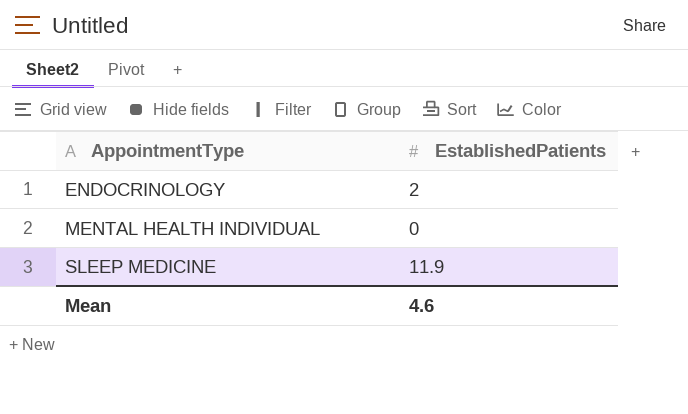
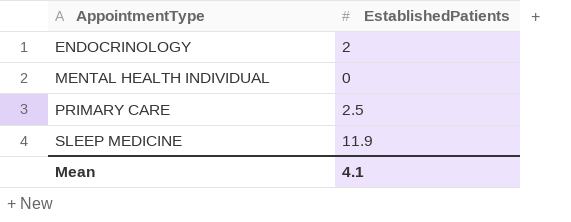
row PRIMARY CARE: none -> 2.5
Mean | EstablishedPatients: 4.6 -> 4.1

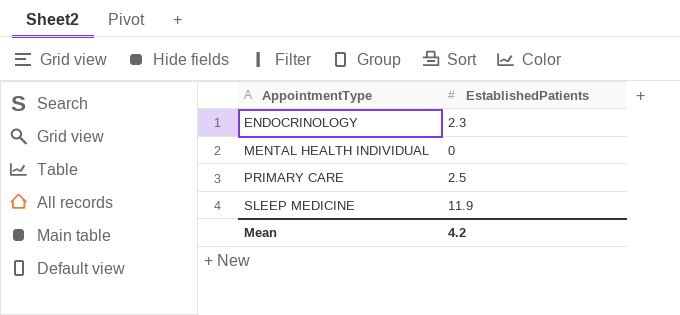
ENDOCRINOLOGY | EstablishedPatients: 2 -> 2.3
Mean | EstablishedPatients: 4.1 -> 4.2

